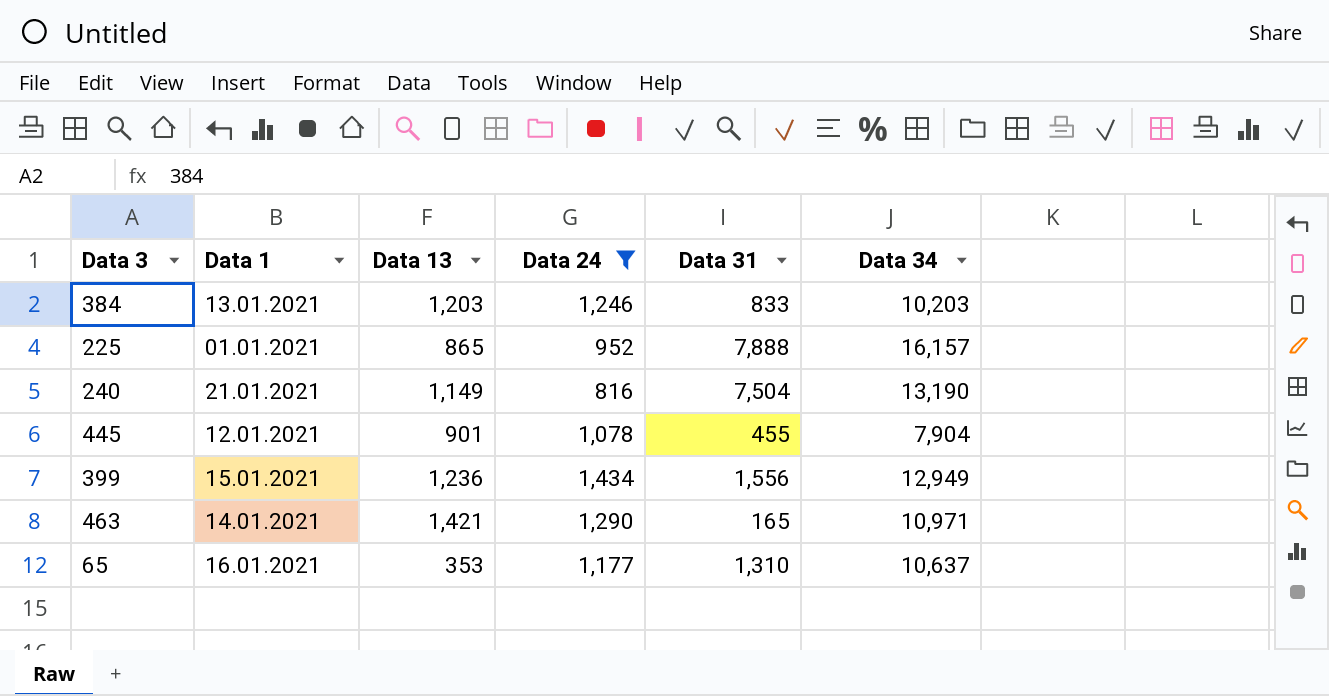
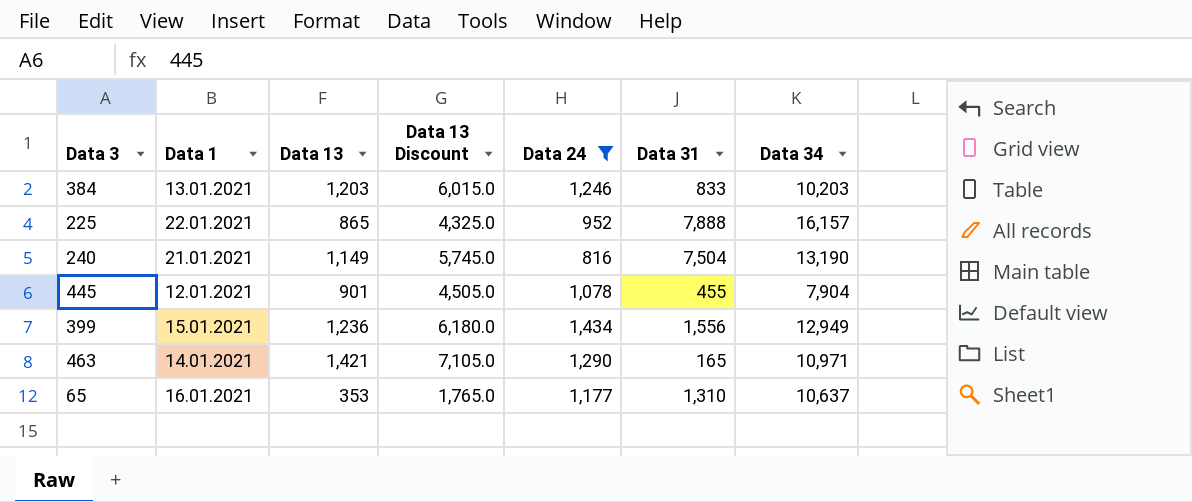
column Data 13 Discount | formula: none -> [Data 13] * 5
225 | Data 1: 01.01.2021 -> 22.01.2021

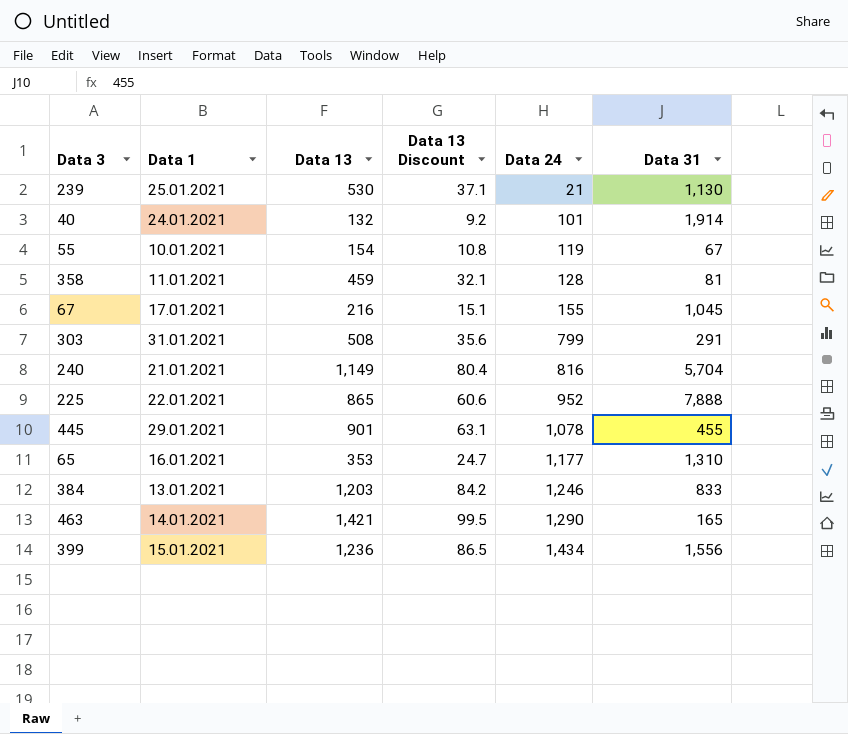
filter: Data 24 >= 816 -> none
row order: none -> Data 24 ascending
column Data 34 | position: 7 -> none
column Data 13 Discount | formula: [Data 13] * 5 -> [Data 13] * 0.07
240 | Data 31: 7,504 -> 5,704
445 | Data 1: 12.01.2021 -> 29.01.2021

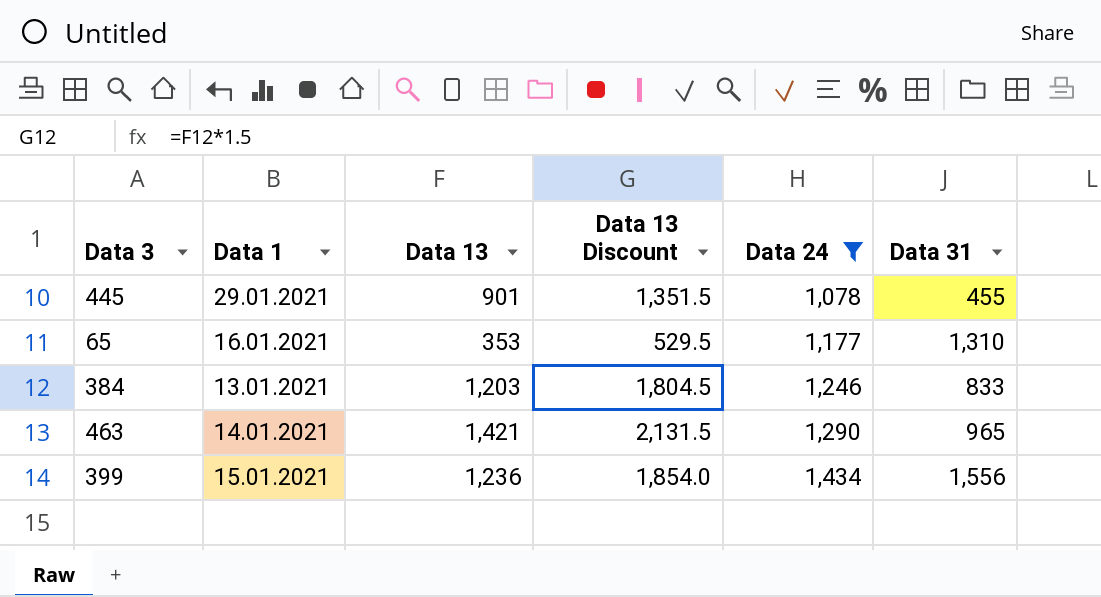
filter: none -> Data 24 >= 1,078
column Data 13 Discount | formula: [Data 13] * 0.07 -> [Data 13] * 1.5
463 | Data 31: 165 -> 965

